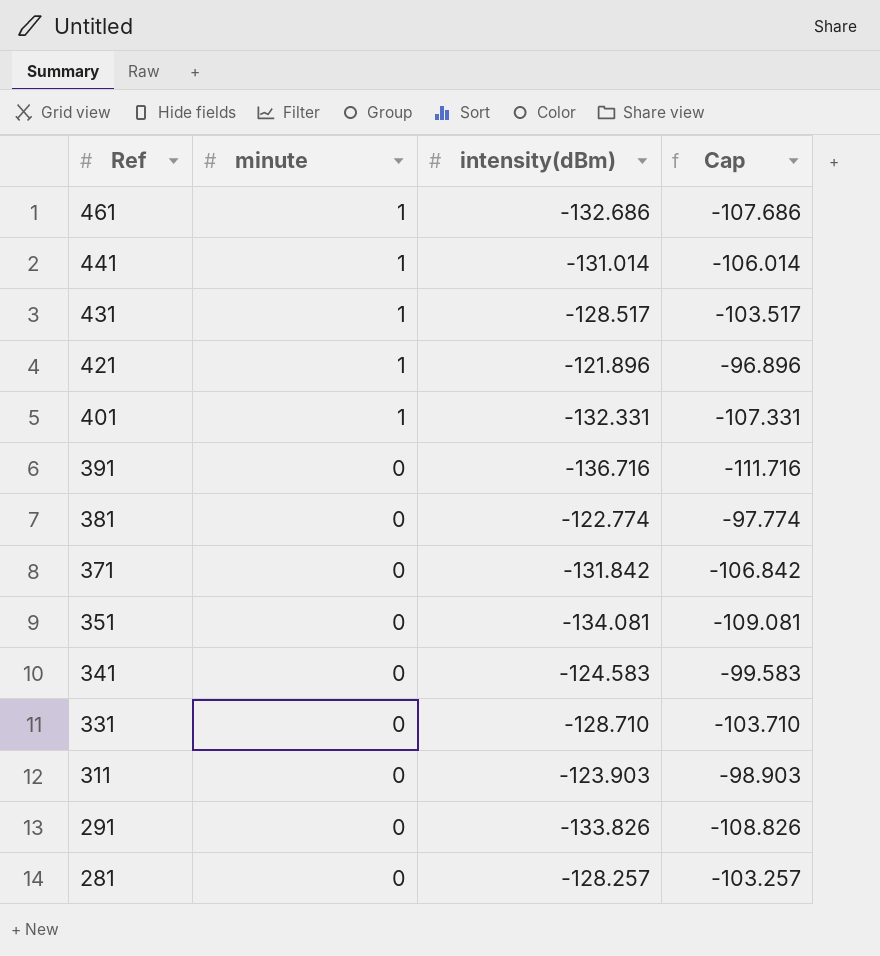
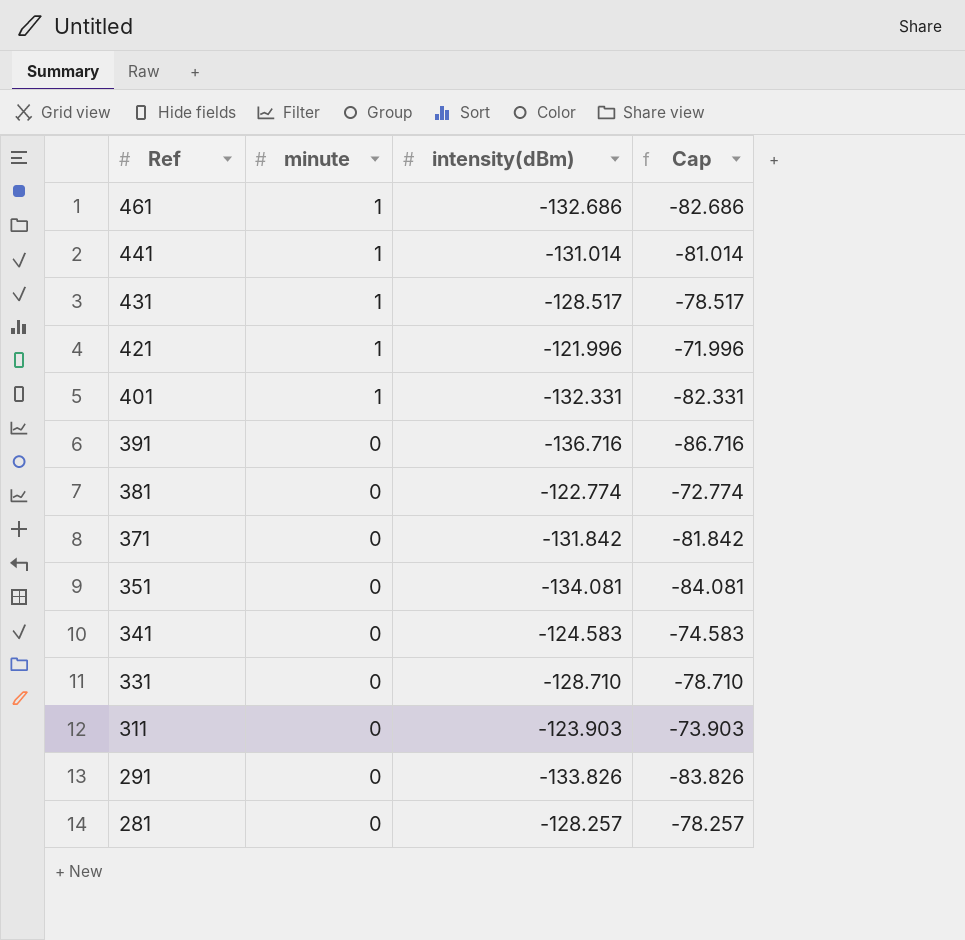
column Cap | formula: [intensity(dBm)] + 25 -> [intensity(dBm)] + 50
421 | intensity(dBm): -121.896 -> -121.996

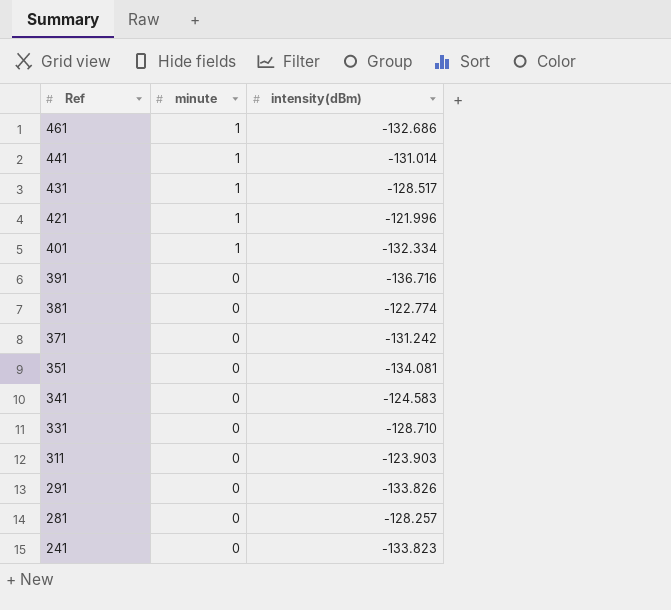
column Cap | formula: [intensity(dBm)] + 50 -> none
401 | intensity(dBm): -132.331 -> -132.334
371 | intensity(dBm): -131.842 -> -131.242
row 241: none -> 0 | -133.823

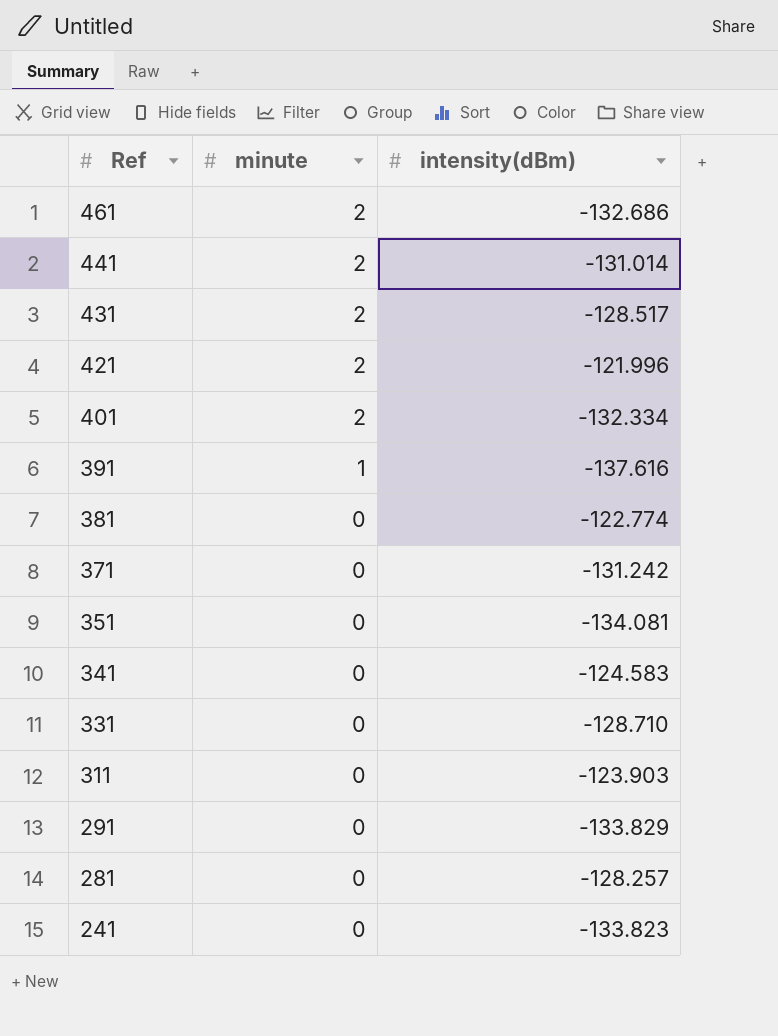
461 | minute: 1 -> 2
441 | minute: 1 -> 2
431 | minute: 1 -> 2
421 | minute: 1 -> 2
401 | minute: 1 -> 2
391 | minute: 0 -> 1
391 | intensity(dBm): -136.716 -> -137.616
291 | intensity(dBm): -133.826 -> -133.829

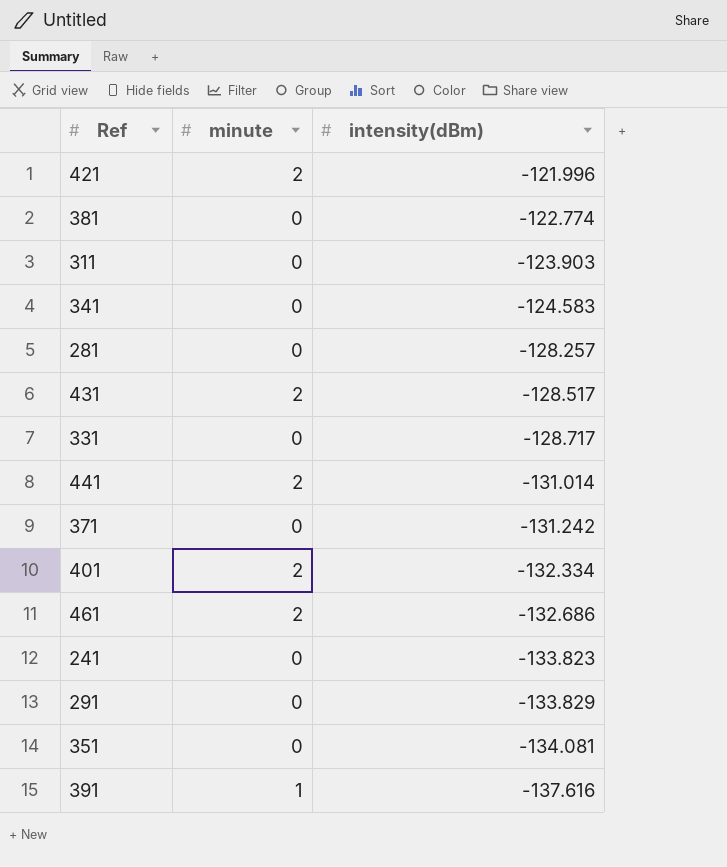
row order: Ref descending -> intensity(dBm) descending
331 | intensity(dBm): -128.710 -> -128.717

